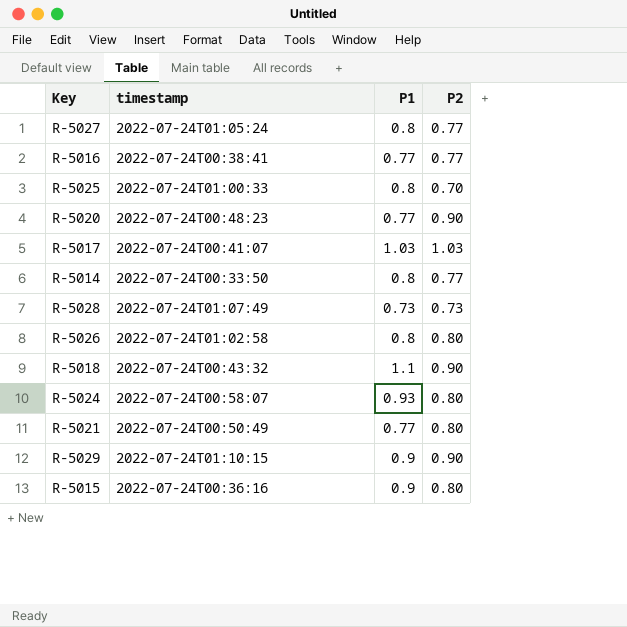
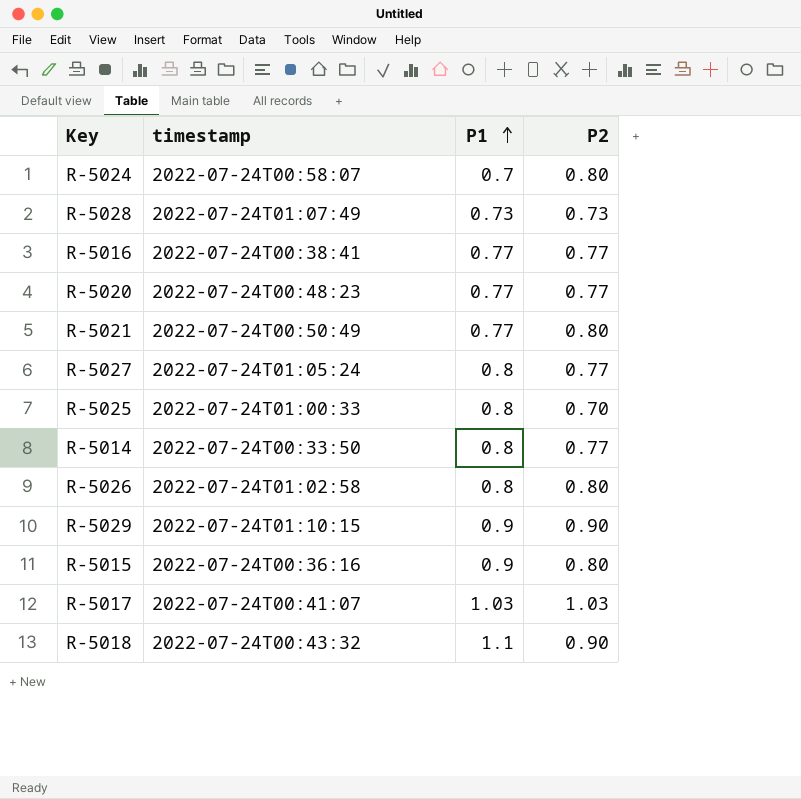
row order: none -> P1 ascending
R-5024 | P1: 0.93 -> 0.7
R-5020 | P2: 0.90 -> 0.77

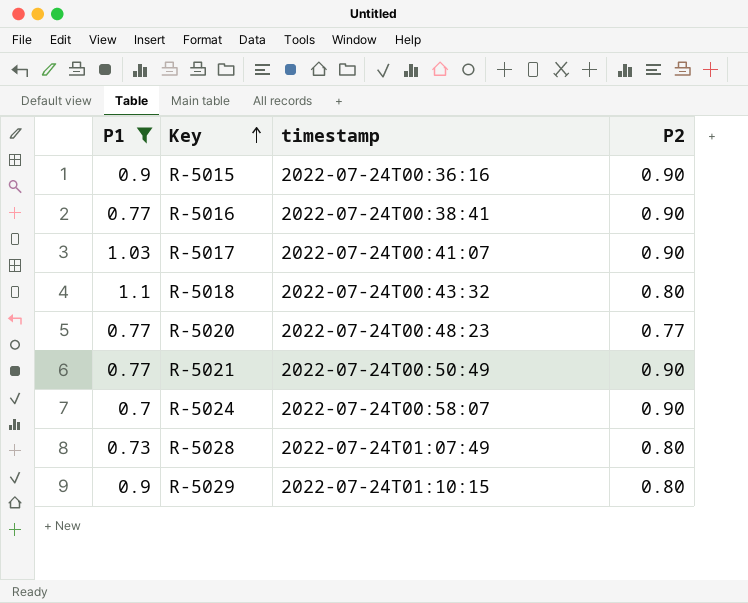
filter: none -> P1 != 0.8
row order: P1 ascending -> Key ascending
column P1 | position: 3 -> 1
R-5015 | P2: 0.80 -> 0.90
R-5016 | P2: 0.77 -> 0.90
R-5017 | P2: 1.03 -> 0.90
R-5018 | P2: 0.90 -> 0.80
R-5021 | P2: 0.80 -> 0.90
R-5024 | P2: 0.80 -> 0.90
R-5028 | P2: 0.73 -> 0.80
R-5029 | P2: 0.90 -> 0.80

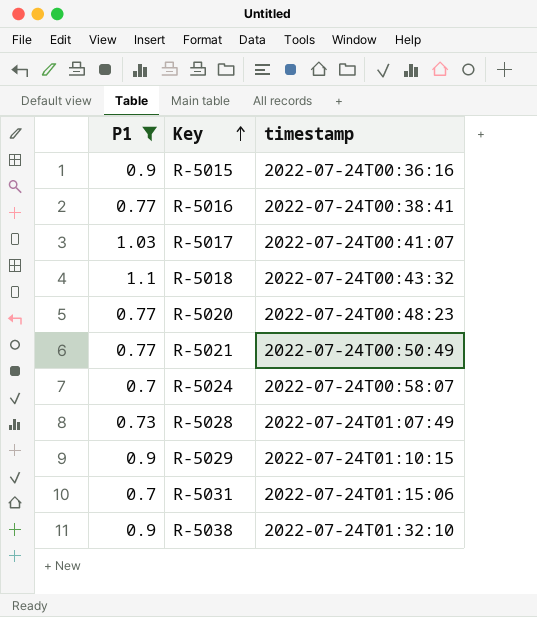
column P2 | position: 4 -> none
row R-5031: none -> 0.7 | 2022-07-24T01:15:06
row R-5038: none -> 0.9 | 2022-07-24T01:32:10

